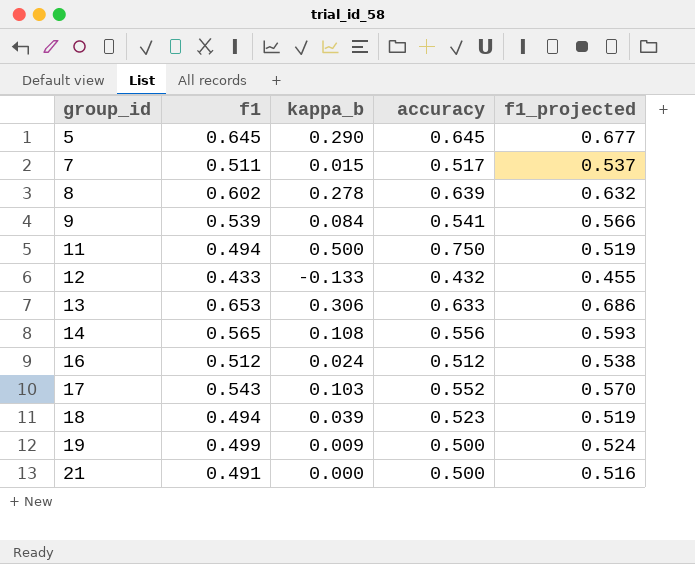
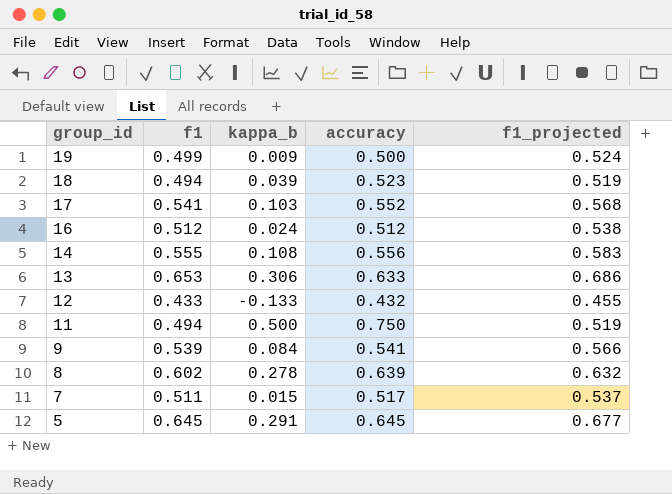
row order: group_id ascending -> group_id descending
row 21: 0.491 | 0.000 | 0.500 | 0.516 -> none
17 | f1: 0.543 -> 0.541
17 | f1_projected: 0.570 -> 0.568
14 | f1: 0.565 -> 0.555
14 | f1_projected: 0.593 -> 0.583
5 | kappa_b: 0.290 -> 0.291

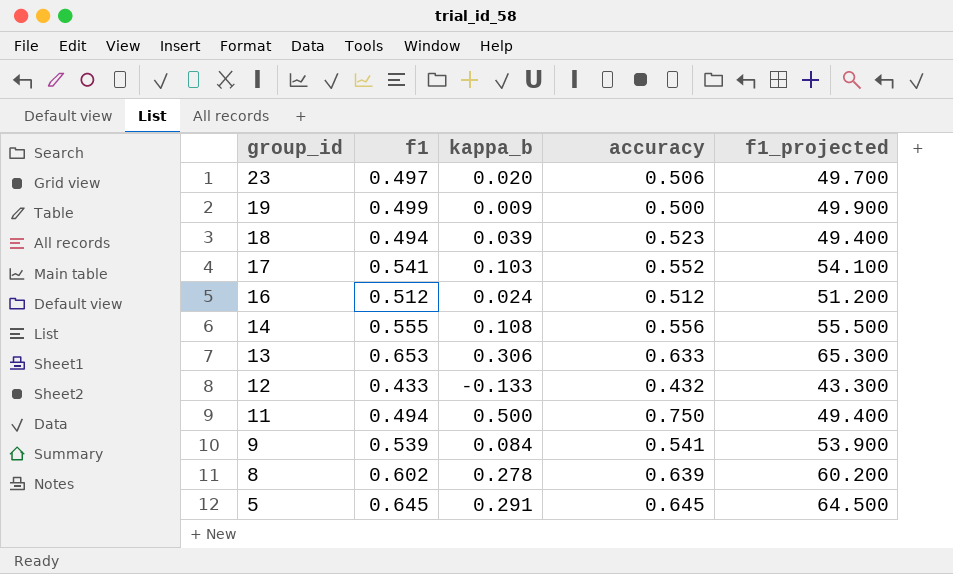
column f1_projected | formula: [f1] * 1.05 -> [f1] * 100
row 7: 0.511 | 0.015 | 0.517 | 0.537 -> none
row 23: none -> 0.497 | 0.020 | 0.506 | 49.700

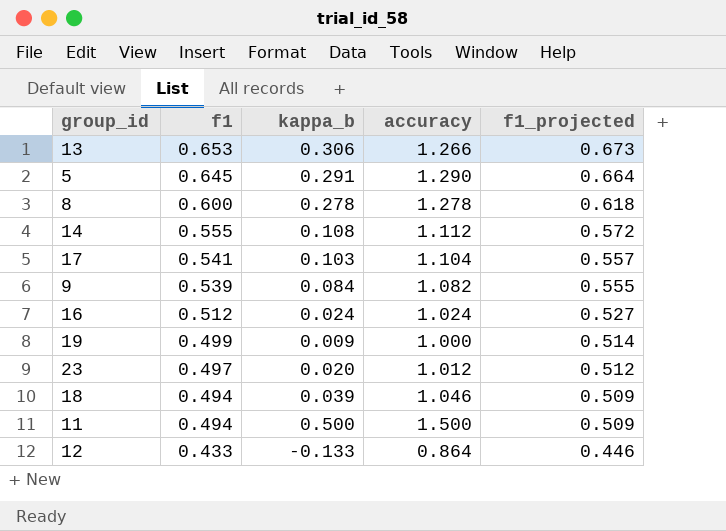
row order: group_id descending -> f1 descending
column f1_projected | formula: [f1] * 100 -> [f1] * 1.03
13 | accuracy: 0.633 -> 1.266
5 | accuracy: 0.645 -> 1.290
8 | f1: 0.602 -> 0.600
8 | accuracy: 0.639 -> 1.278
14 | accuracy: 0.556 -> 1.112
17 | accuracy: 0.552 -> 1.104
9 | accuracy: 0.541 -> 1.082
16 | accuracy: 0.512 -> 1.024
19 | accuracy: 0.500 -> 1.000
23 | accuracy: 0.506 -> 1.012
18 | accuracy: 0.523 -> 1.046
11 | accuracy: 0.750 -> 1.500
12 | accuracy: 0.432 -> 0.864

